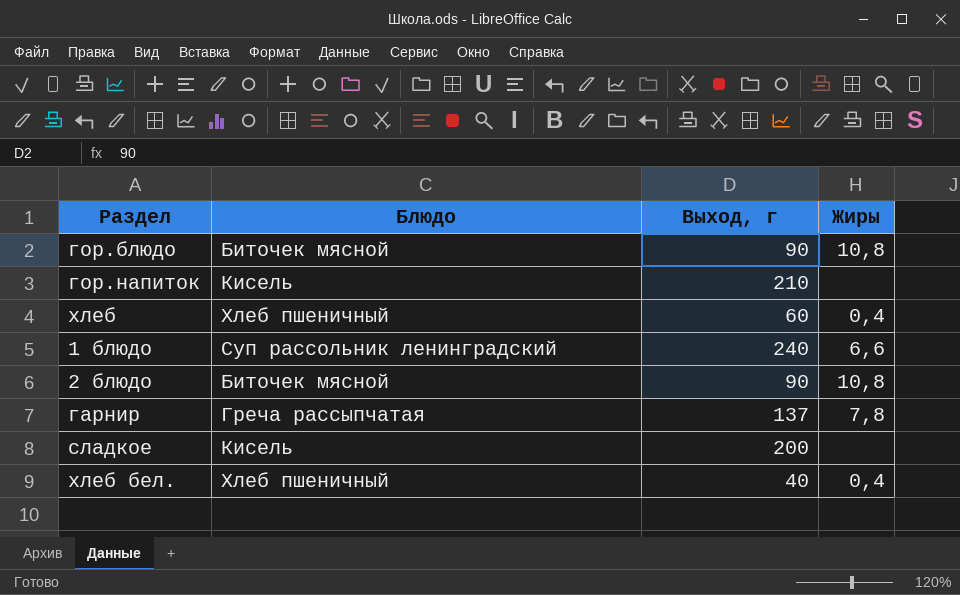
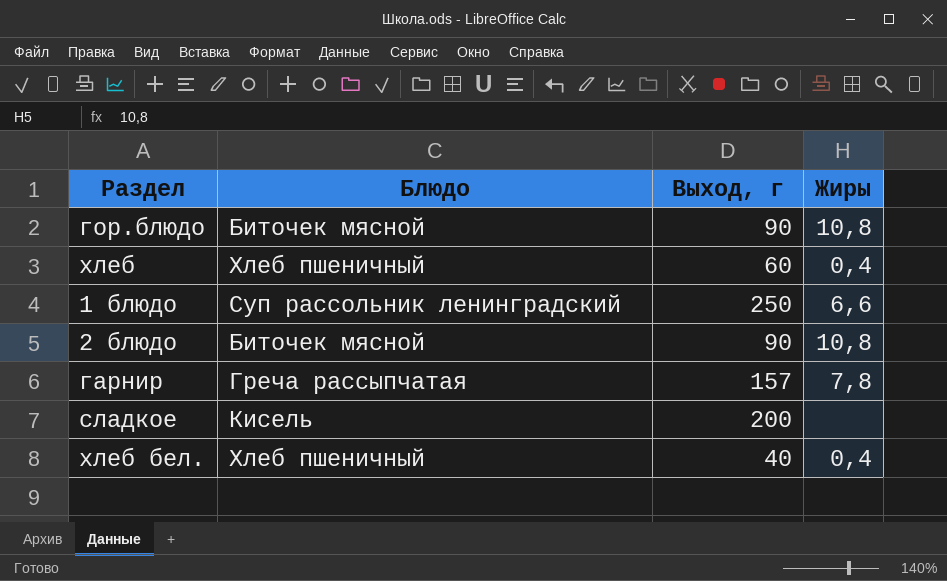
row гор.напиток: Кисель | 210 | none -> none
1 блюдо | Выход, г: 240 -> 250
гарнир | Выход, г: 137 -> 157

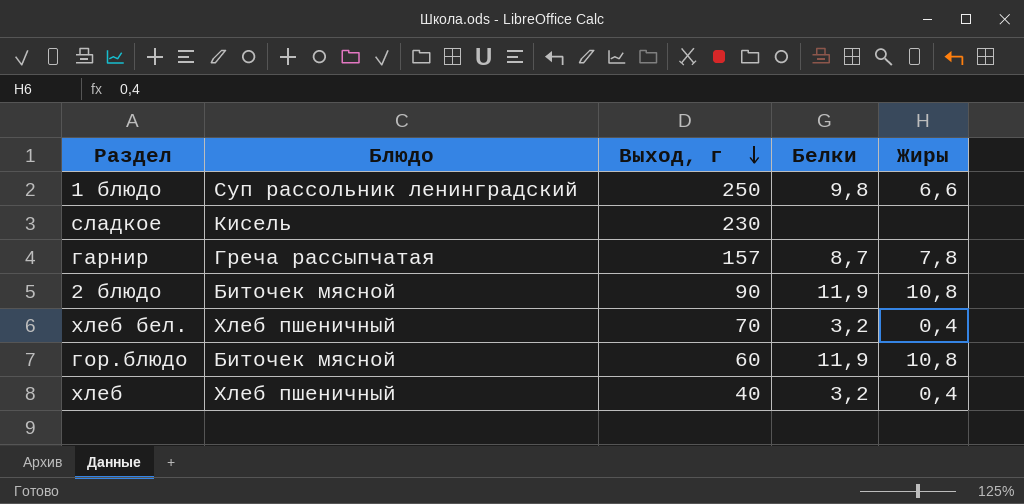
row order: none -> Выход, г descending
column Белки | position: none -> 4
сладкое | Выход, г: 200 -> 230
хлеб бел. | Выход, г: 40 -> 70
гор.блюдо | Выход, г: 90 -> 60
хлеб | Выход, г: 60 -> 40

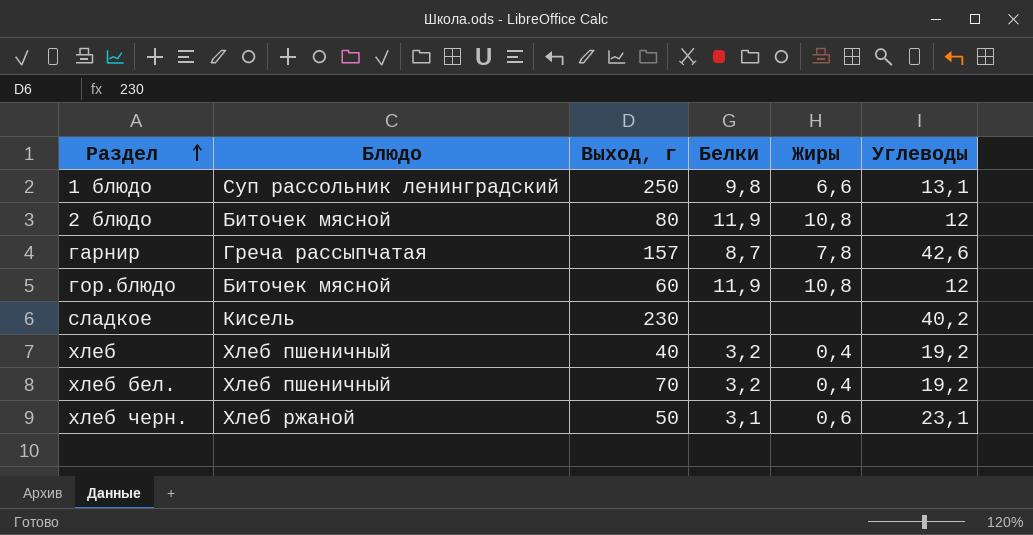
row order: Выход, г descending -> Раздел ascending
column Углеводы | position: none -> 6
2 блюдо | Выход, г: 90 -> 80
row хлеб черн.: none -> Хлеб ржаной | 50 | 3,1 | 0,6 | 23,1

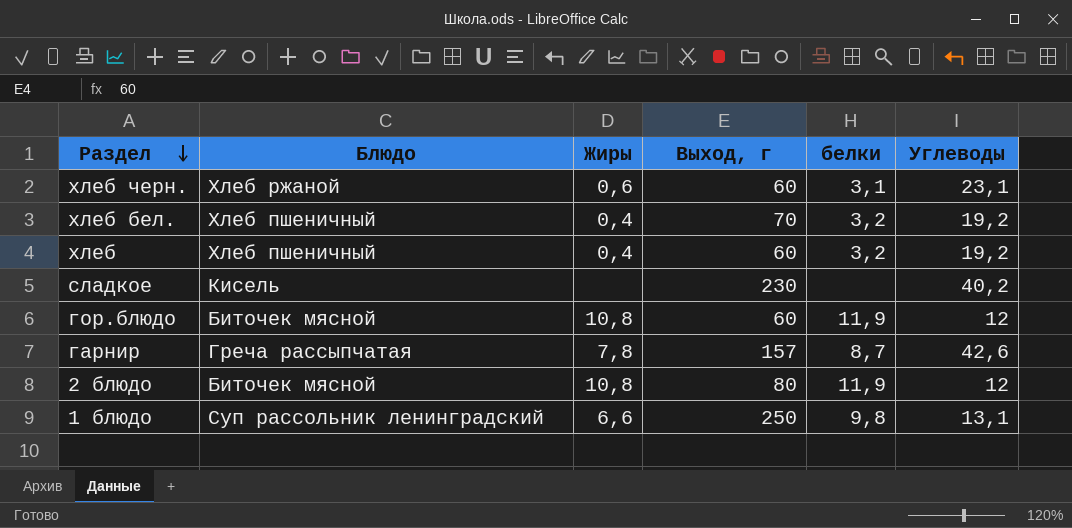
row order: Раздел ascending -> Раздел descending
column Жиры | position: 5 -> 3
column name: Белки -> белки
хлеб черн. | Выход, г: 50 -> 60
хлеб | Выход, г: 40 -> 60

